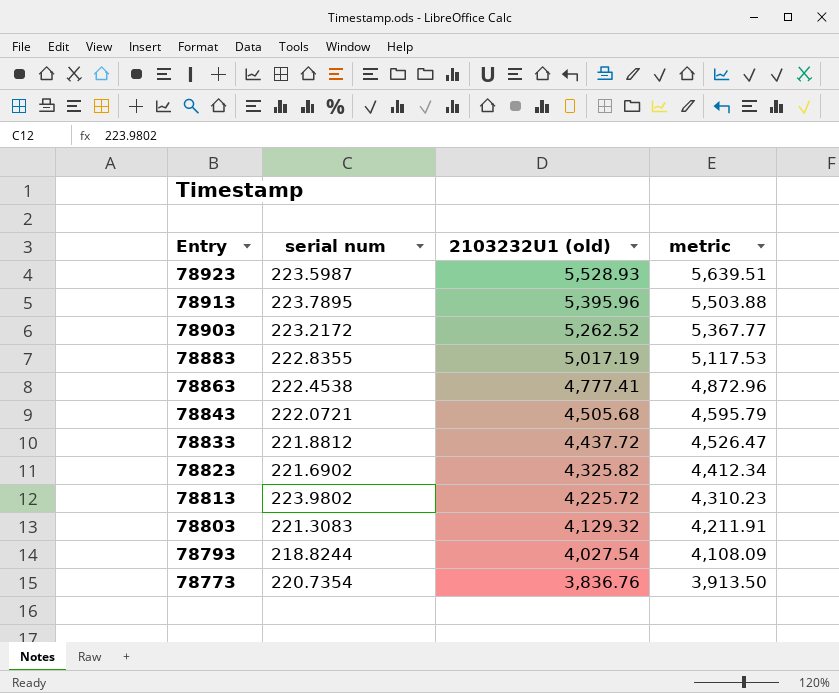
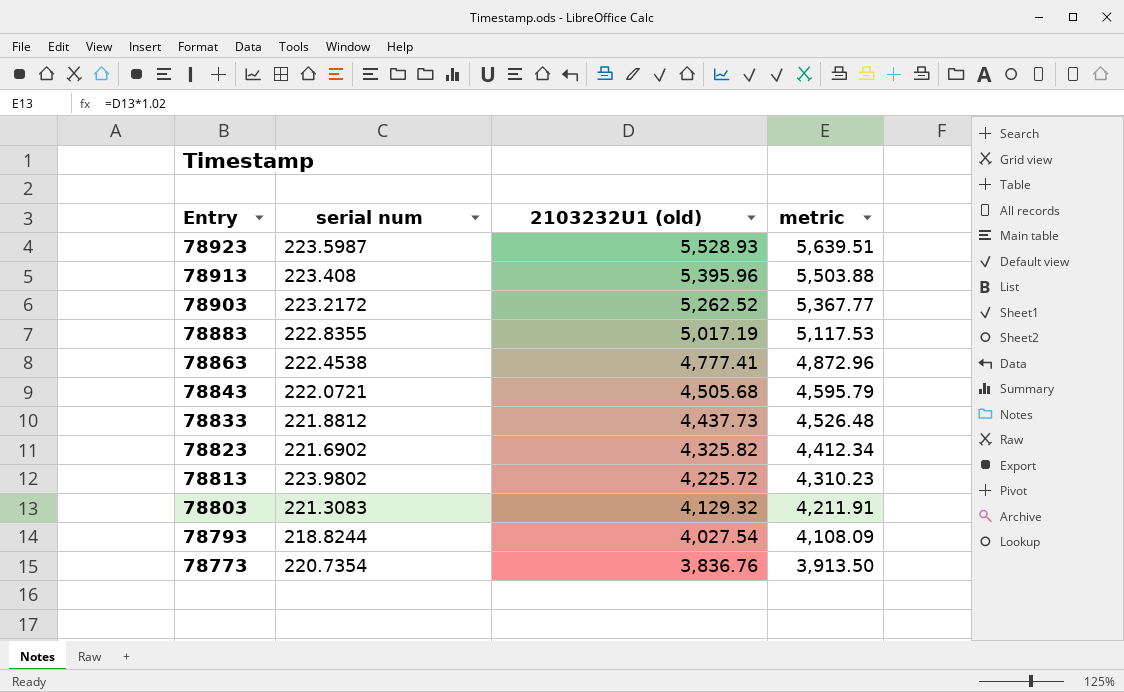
78913 | serial num: 223.7895 -> 223.408
78833 | 2103232U1 (old): 4,437.72 -> 4,437.73
78833 | metric: 4,526.47 -> 4,526.48

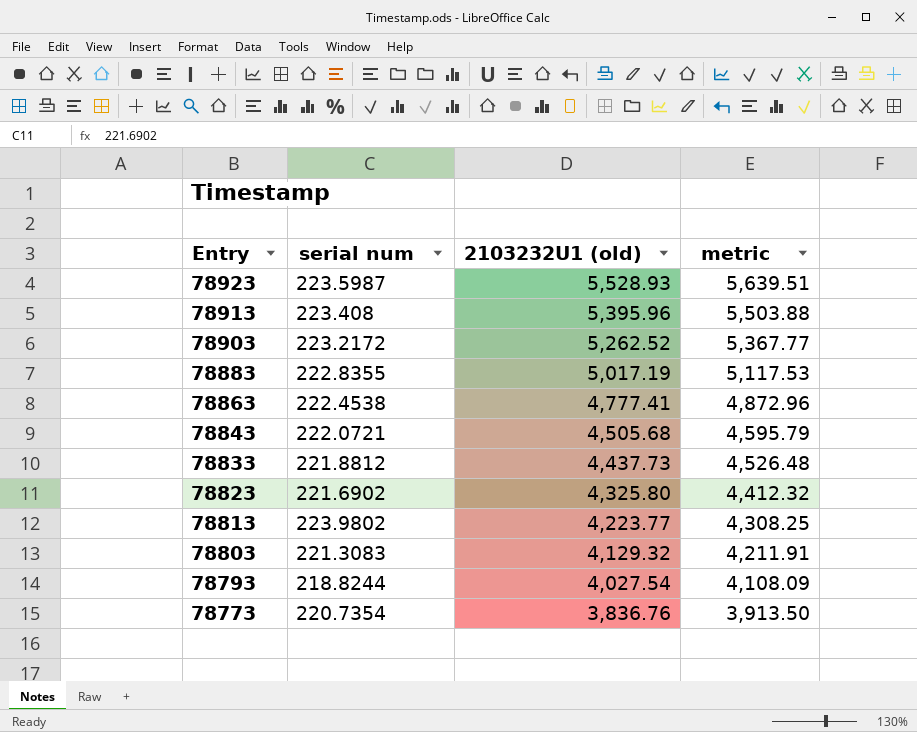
78823 | 2103232U1 (old): 4,325.82 -> 4,325.80
78823 | metric: 4,412.34 -> 4,412.32
78813 | 2103232U1 (old): 4,225.72 -> 4,223.77
78813 | metric: 4,310.23 -> 4,308.25

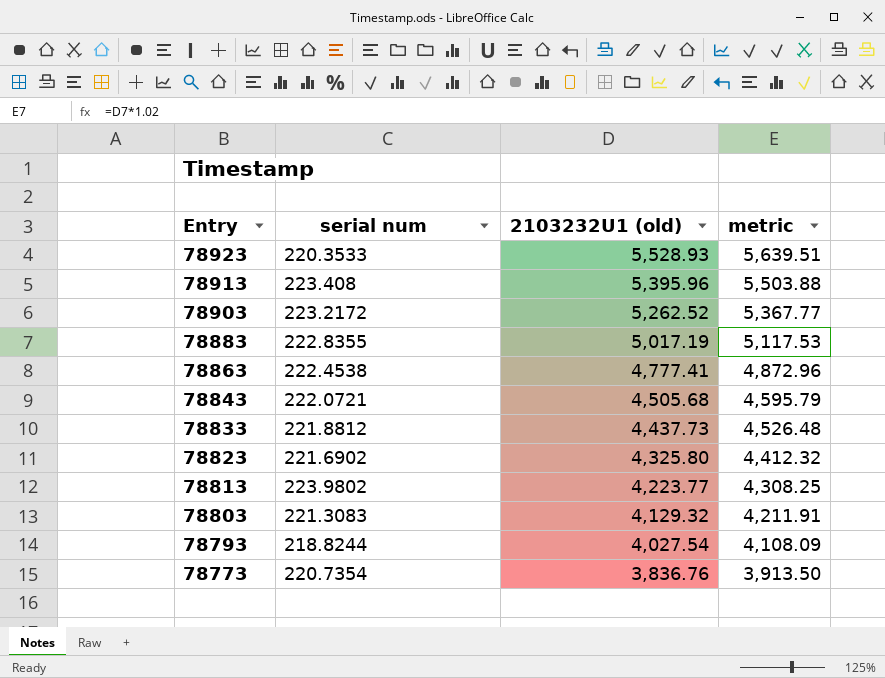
78923 | serial num: 223.5987 -> 220.3533

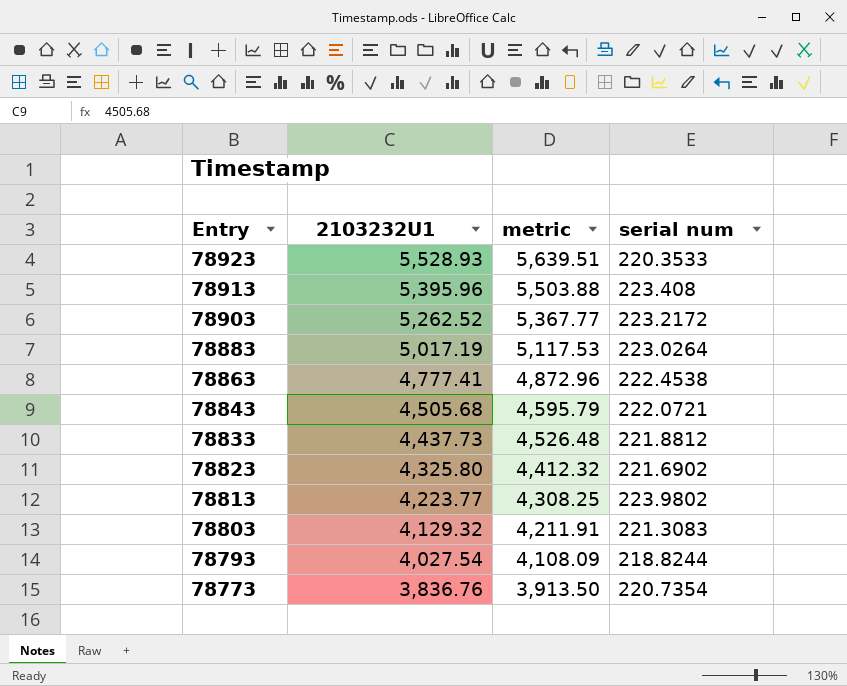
column name: 2103232U1 (old) -> 2103232U1
column serial num | position: 2 -> 4
78883 | serial num: 222.8355 -> 223.0264

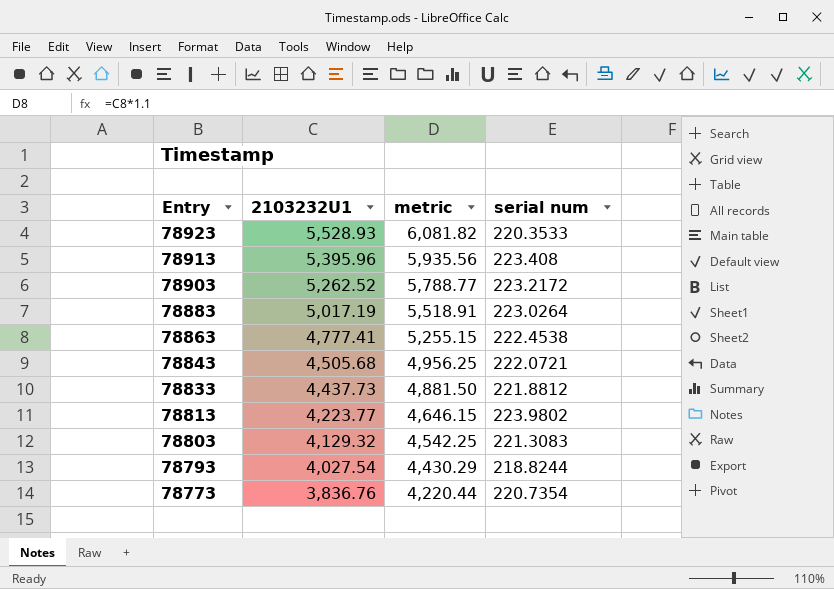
column metric | formula: [2103232U1] * 1.02 -> [2103232U1] * 1.1
row 78823: 4,325.80 | 4,412.32 | 221.6902 -> none

